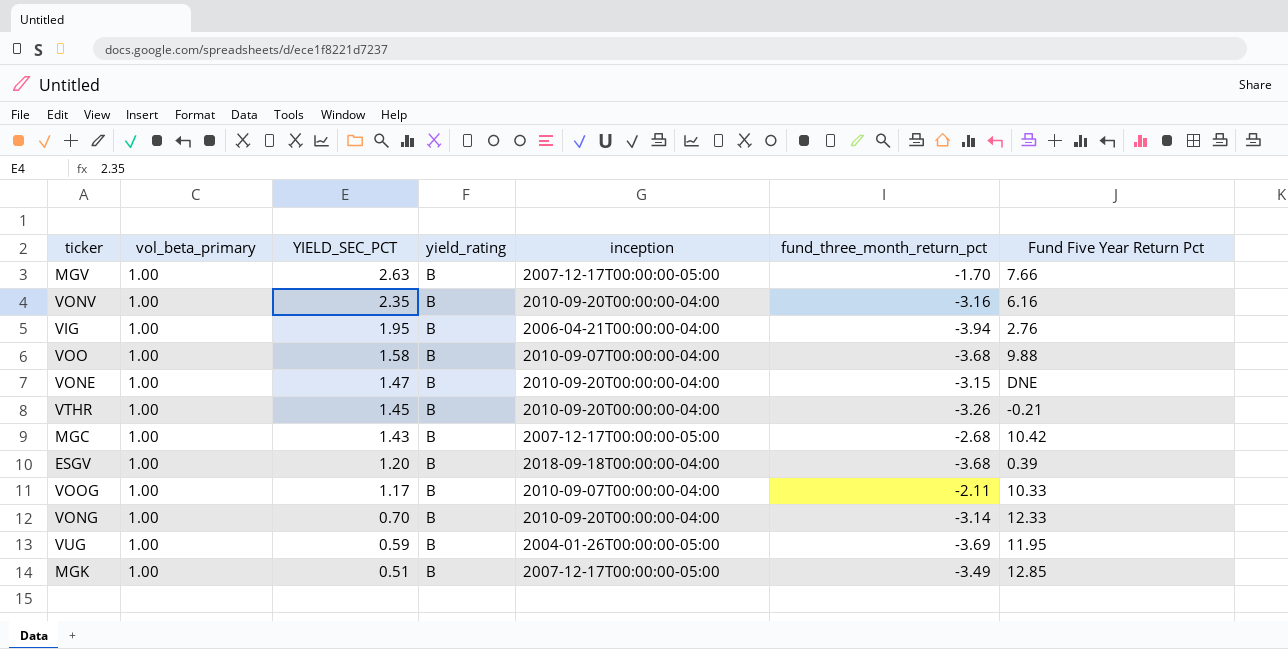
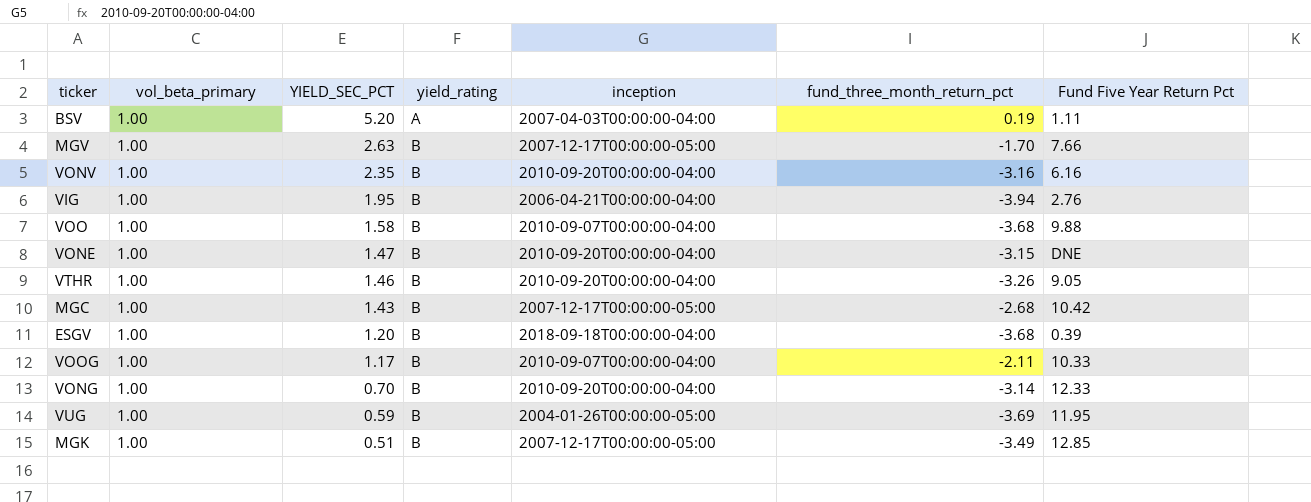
row BSV: none -> 1.00 | 5.20 | A | 2007-04-03T00:00:00-04:00 | 0.19 | 1.11
VTHR | YIELD_SEC_PCT: 1.45 -> 1.46
VTHR | Fund Five Year Return Pct: -0.21 -> 9.05

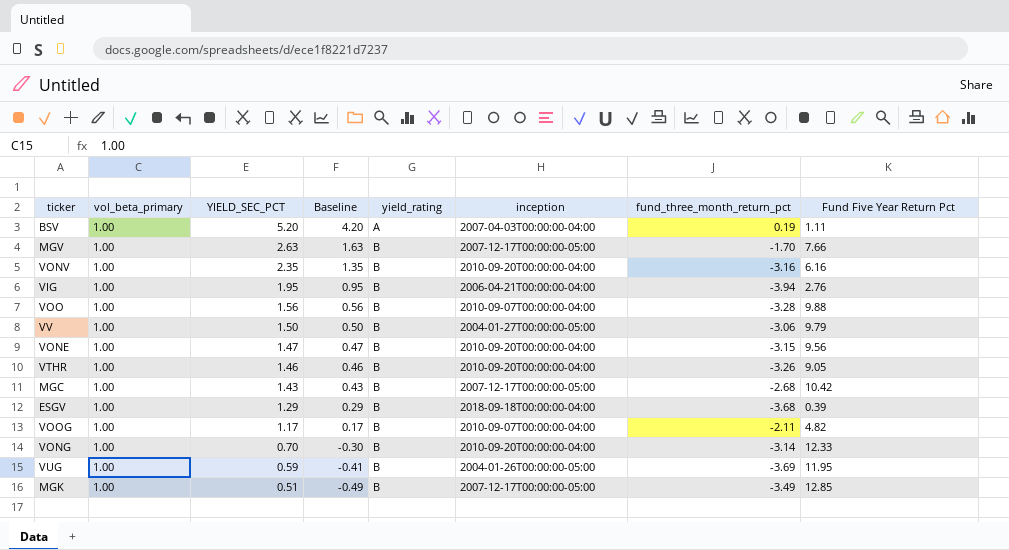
column Baseline | formula: none -> [YIELD_SEC_PCT] - 1
VOO | YIELD_SEC_PCT: 1.58 -> 1.56
VOO | fund_three_month_return_pct: -3.68 -> -3.28
row VV: none -> 1.00 | 1.50 | 0.50 | B | 2004-01-27T00:00:00-05:00 | -3.06 | 9.79
VONE | Fund Five Year Return Pct: DNE -> 9.56
ESGV | YIELD_SEC_PCT: 1.20 -> 1.29
VOOG | Fund Five Year Return Pct: 10.33 -> 4.82

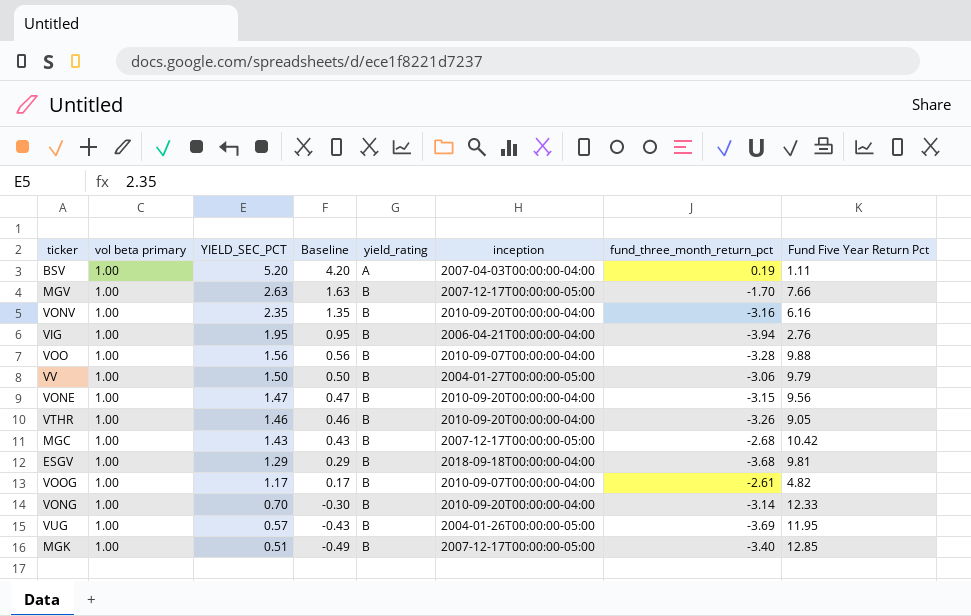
column name: vol_beta_primary -> vol beta primary
ESGV | Fund Five Year Return Pct: 0.39 -> 9.81
VOOG | fund_three_month_return_pct: -2.11 -> -2.61
VUG | YIELD_SEC_PCT: 0.59 -> 0.57
VUG | Baseline: -0.41 -> -0.43
MGK | fund_three_month_return_pct: -3.49 -> -3.40

